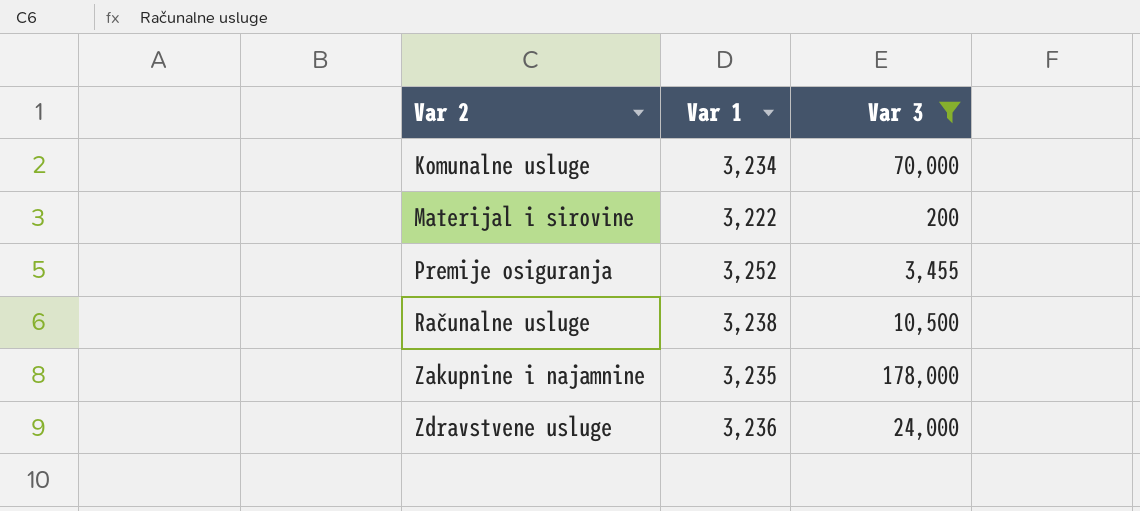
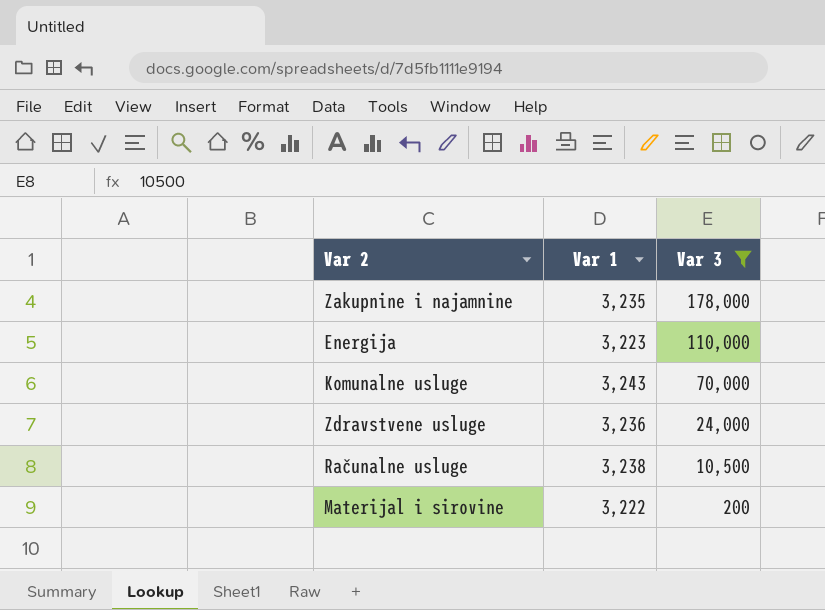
row order: Var 2 ascending -> Var 3 descending
row Premije osiguranja: 3,252 | 3,455 -> none
row Energija: none -> 3,223 | 110,000
Komunalne usluge | Var 1: 3,234 -> 3,243

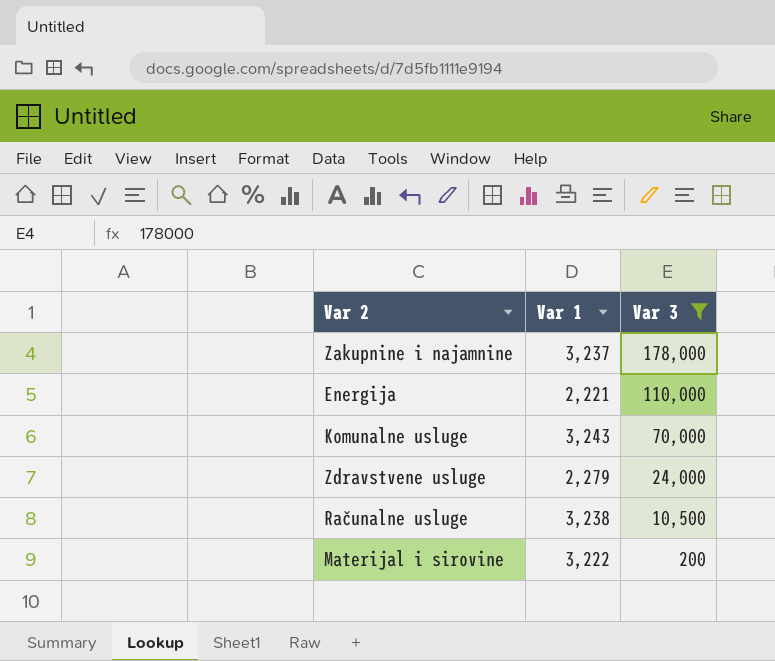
Zakupnine i najamnine | Var 1: 3,235 -> 3,237
Energija | Var 1: 3,223 -> 2,221
Zdravstvene usluge | Var 1: 3,236 -> 2,279

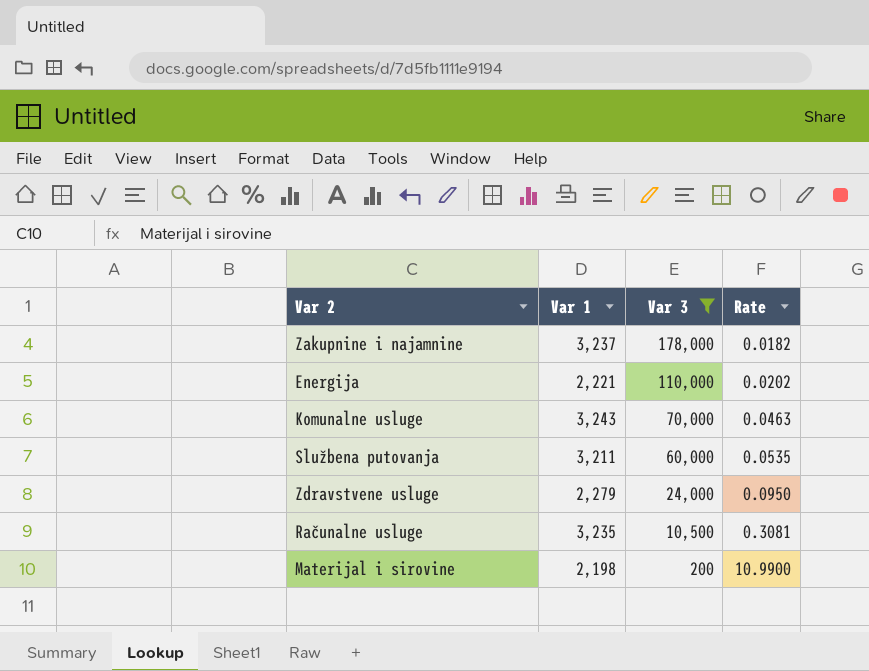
column Rate | formula: none -> [Var 1] / [Var 3]
row Službena putovanja: none -> 3,211 | 60,000 | 0.0535
Računalne usluge | Var 1: 3,238 -> 3,235
Materijal i sirovine | Var 1: 3,222 -> 2,198

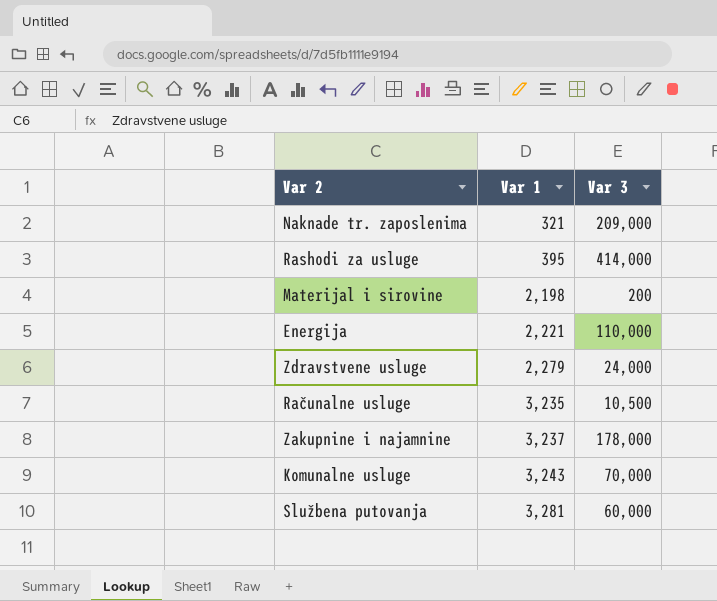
filter: Var 3 <= 178,000 -> none
row order: Var 3 descending -> Var 1 ascending
column Rate | formula: [Var 1] / [Var 3] -> none
Službena putovanja | Var 1: 3,211 -> 3,281

